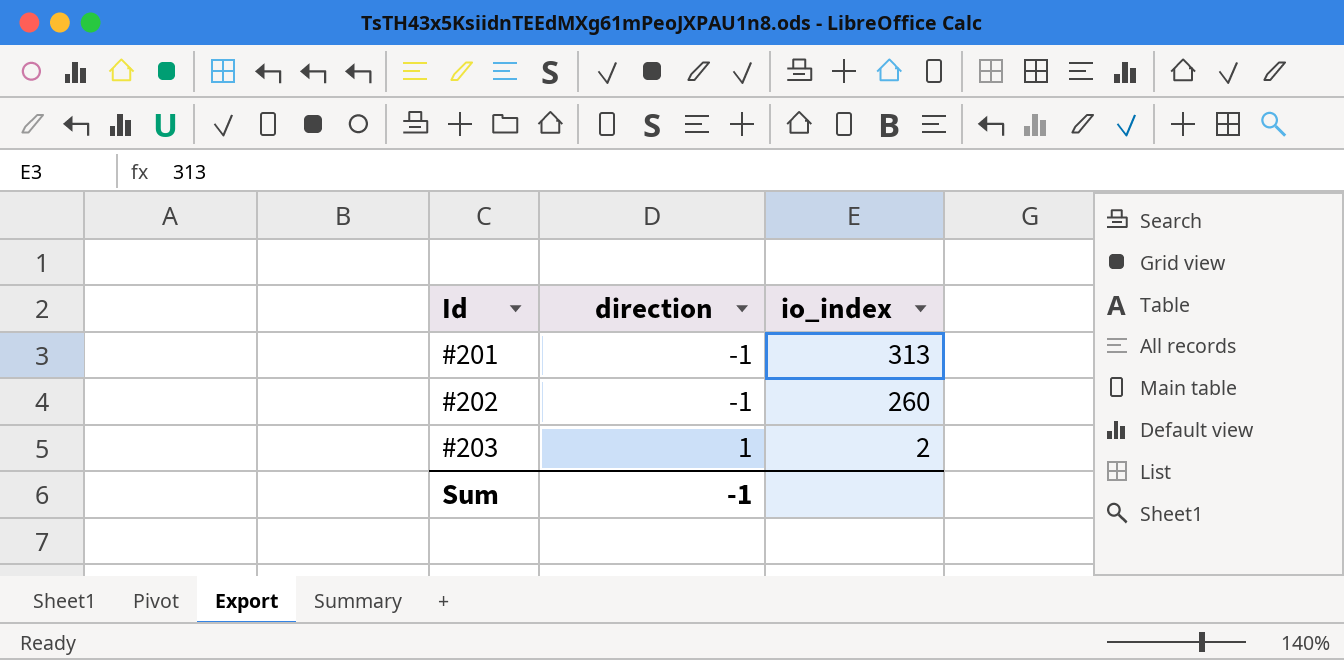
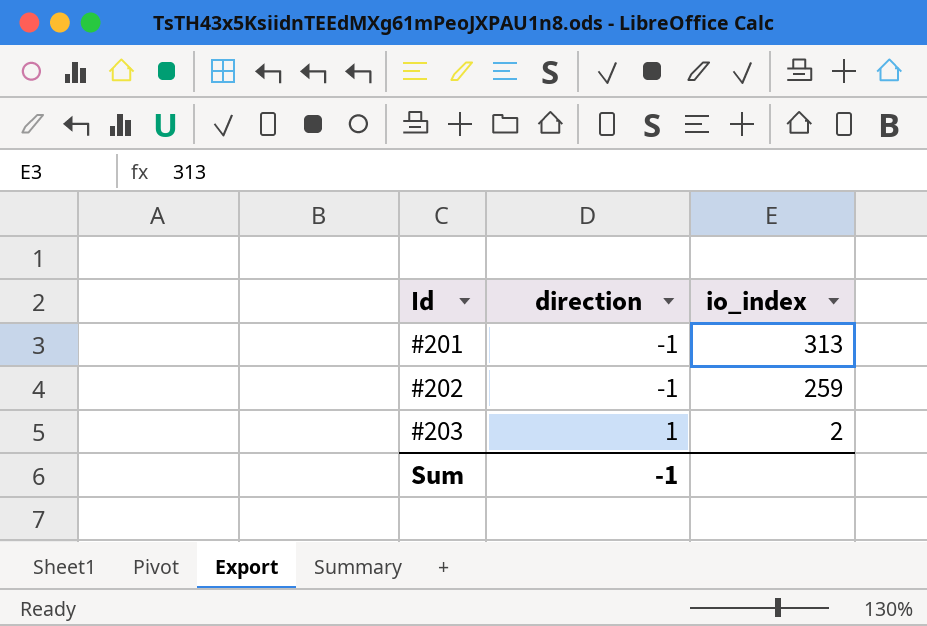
#202 | io_index: 260 -> 259

